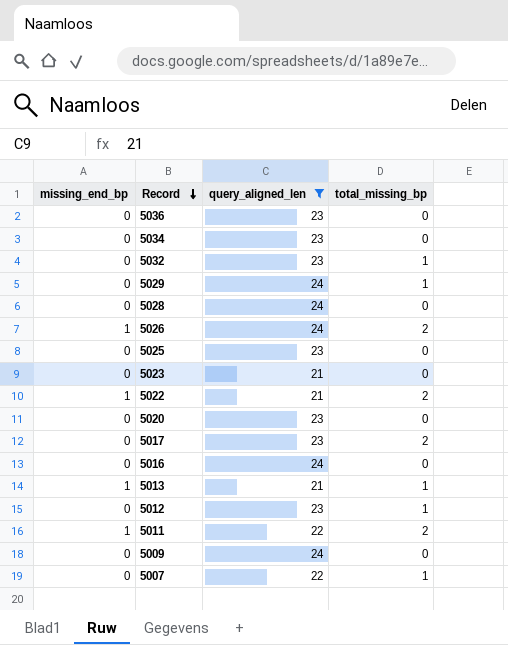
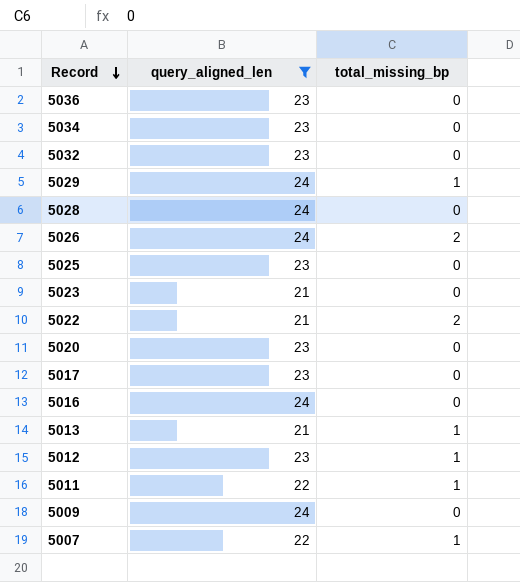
column missing_end_bp | position: 1 -> none
5032 | total_missing_bp: 1 -> 0
5017 | total_missing_bp: 2 -> 0
5011 | total_missing_bp: 2 -> 1

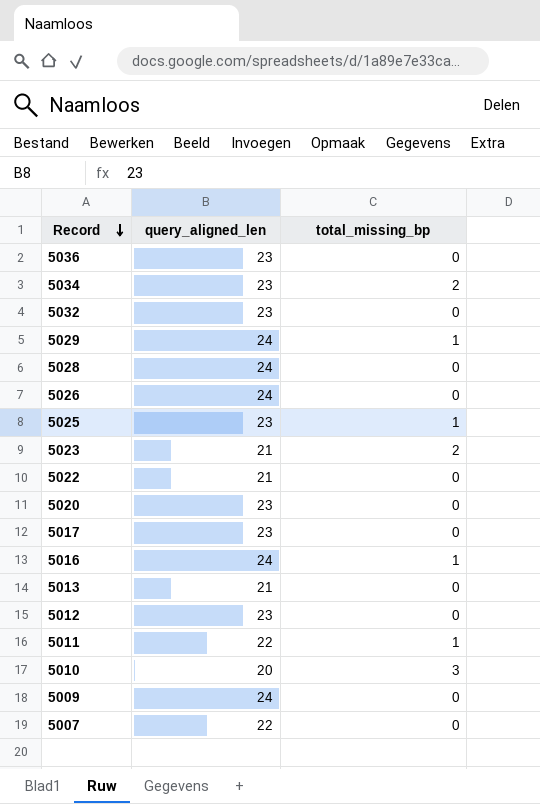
filter: query_aligned_len != 20 -> none
5034 | total_missing_bp: 0 -> 2
5026 | total_missing_bp: 2 -> 0
5025 | total_missing_bp: 0 -> 1
5023 | total_missing_bp: 0 -> 2
5022 | total_missing_bp: 2 -> 0
5016 | total_missing_bp: 0 -> 1
5013 | total_missing_bp: 1 -> 0
5012 | total_missing_bp: 1 -> 0
5007 | total_missing_bp: 1 -> 0

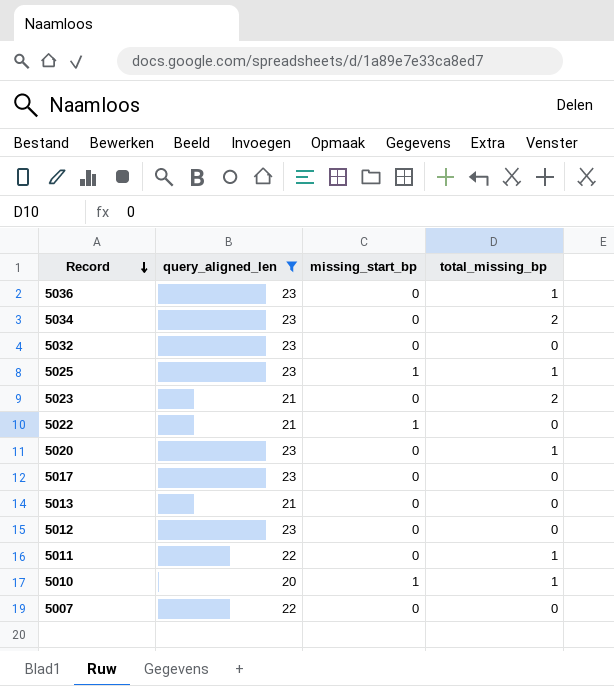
filter: none -> query_aligned_len != 24
column missing_start_bp | position: none -> 3
5036 | total_missing_bp: 0 -> 1
5020 | total_missing_bp: 0 -> 1
5010 | total_missing_bp: 3 -> 1

